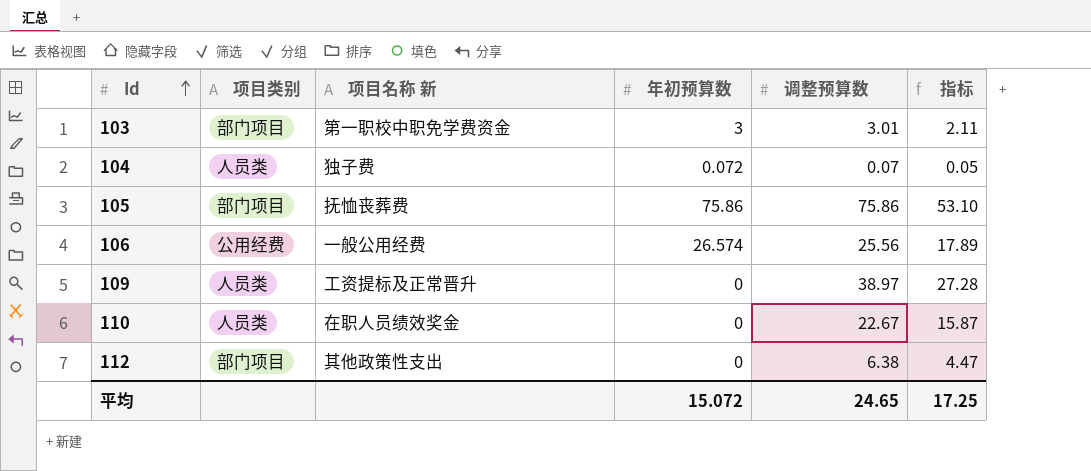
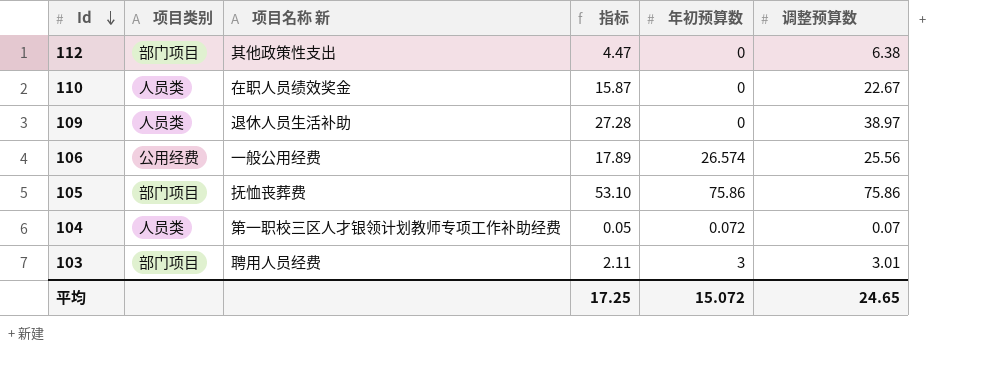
row order: Id ascending -> Id descending
column 指标 | position: 6 -> 4
109 | 项目名称 新: 工资提标及正常晋升 -> 退休人员生活补助
104 | 项目名称 新: 独子费 -> 第一职校三区人才银领计划教师专项工作补助经费
103 | 项目名称 新: 第一职校中职免学费资金 -> 聘用人员经费

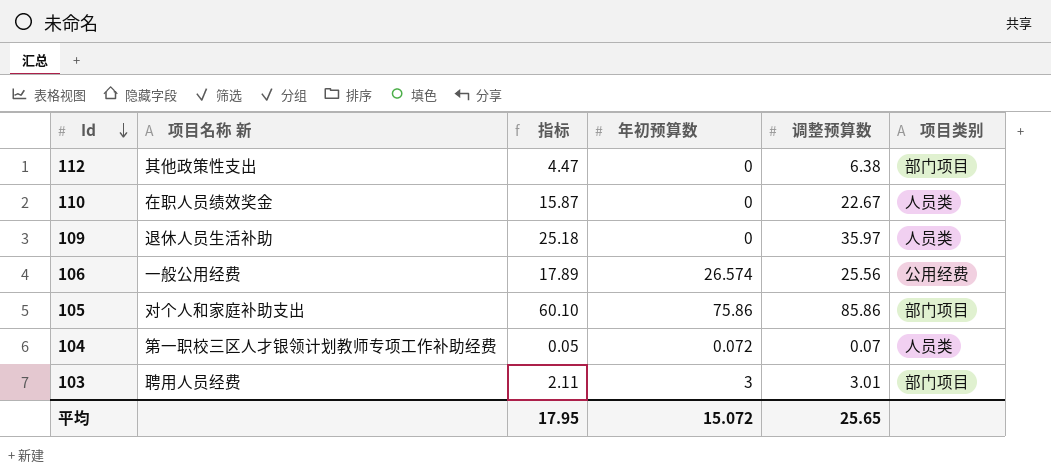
column 项目类别 | position: 2 -> 6
109 | 指标: 27.28 -> 25.18
109 | 调整预算数: 38.97 -> 35.97
105 | 项目名称 新: 抚恤丧葬费 -> 对个人和家庭补助支出
105 | 指标: 53.10 -> 60.10
105 | 调整预算数: 75.86 -> 85.86
平均 | 指标: 17.25 -> 17.95
平均 | 调整预算数: 24.65 -> 25.65

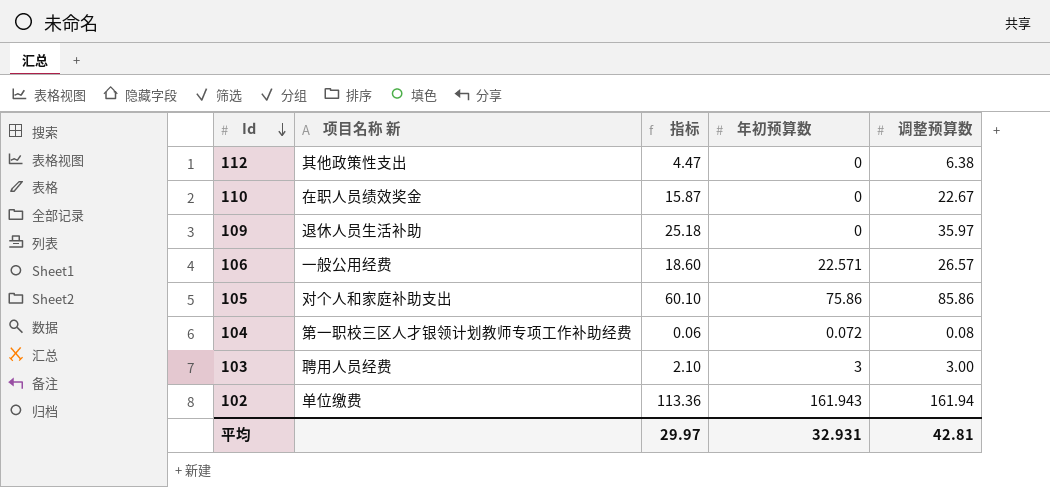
column 项目类别 | position: 6 -> none
106 | 指标: 17.89 -> 18.60
106 | 年初预算数: 26.574 -> 22.571
106 | 调整预算数: 25.56 -> 26.57
104 | 指标: 0.05 -> 0.06
104 | 调整预算数: 0.07 -> 0.08
103 | 指标: 2.11 -> 2.10
103 | 调整预算数: 3.01 -> 3.00
row 102: none -> 单位缴费 | 113.36 | 161.943 | 161.94
平均 | 指标: 17.95 -> 29.97
平均 | 年初预算数: 15.072 -> 32.931
平均 | 调整预算数: 25.65 -> 42.81

